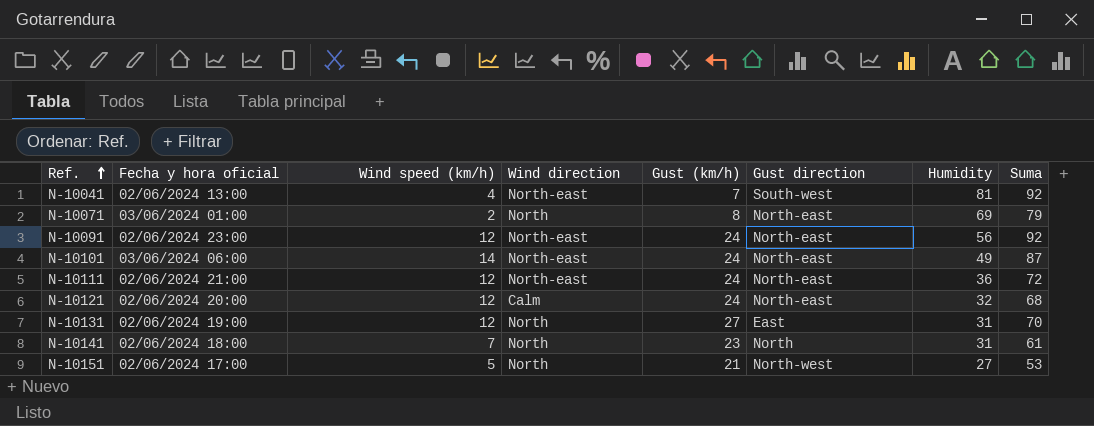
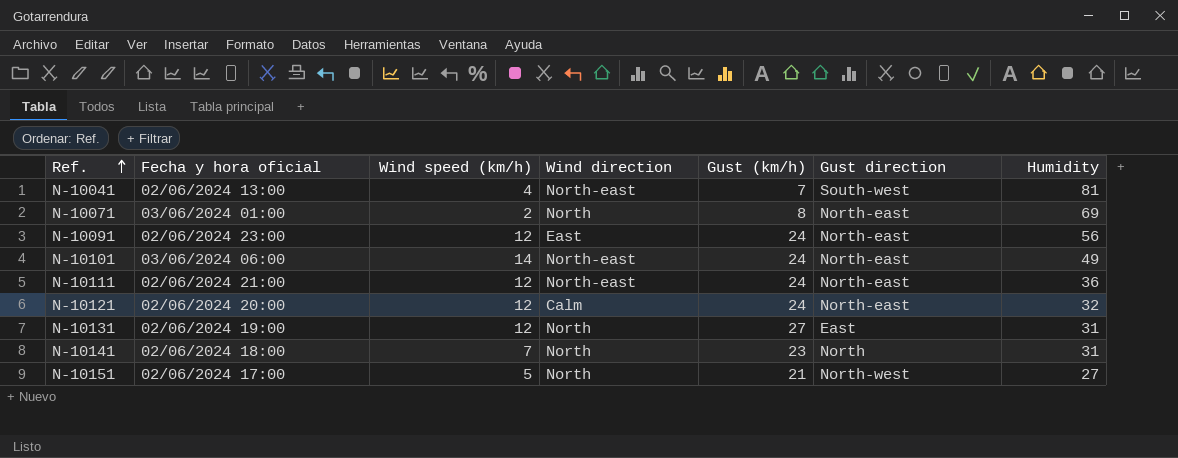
column Suma | formula: [Wind speed (km/h)] + [Gust (km/h)] + [Humidity] -> none
N-10091 | Wind direction: North-east -> East

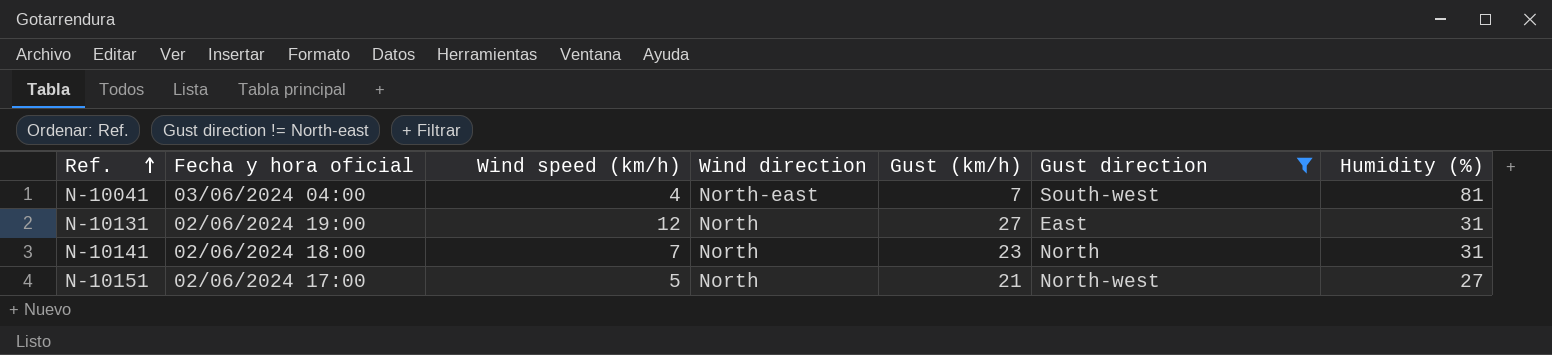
filter: none -> Gust direction != North-east
column name: Humidity -> Humidity (%)
N-10041 | Fecha y hora oficial: 02/06/2024 13:00 -> 03/06/2024 04:00

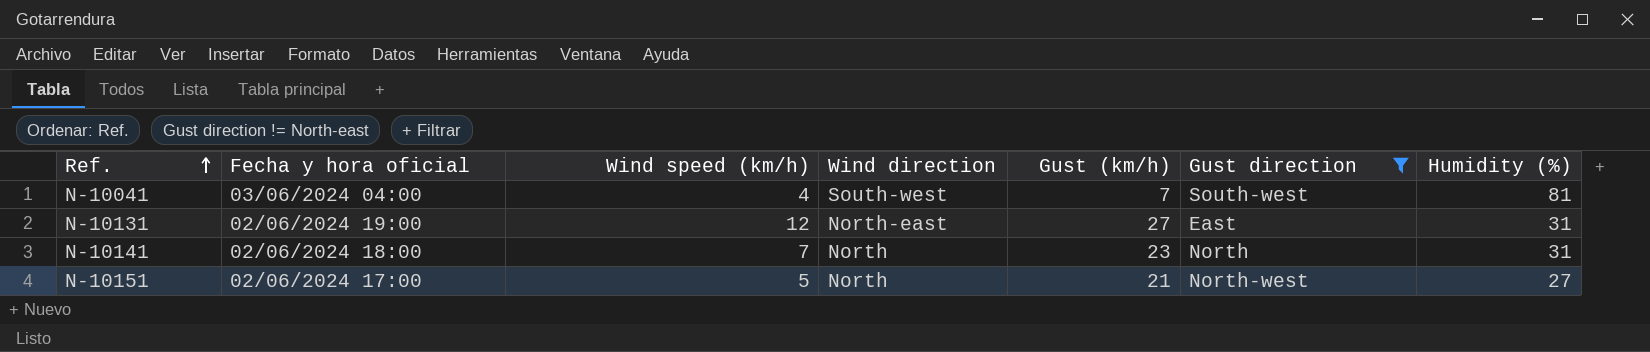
N-10041 | Wind direction: North-east -> South-west
N-10131 | Wind direction: North -> North-east

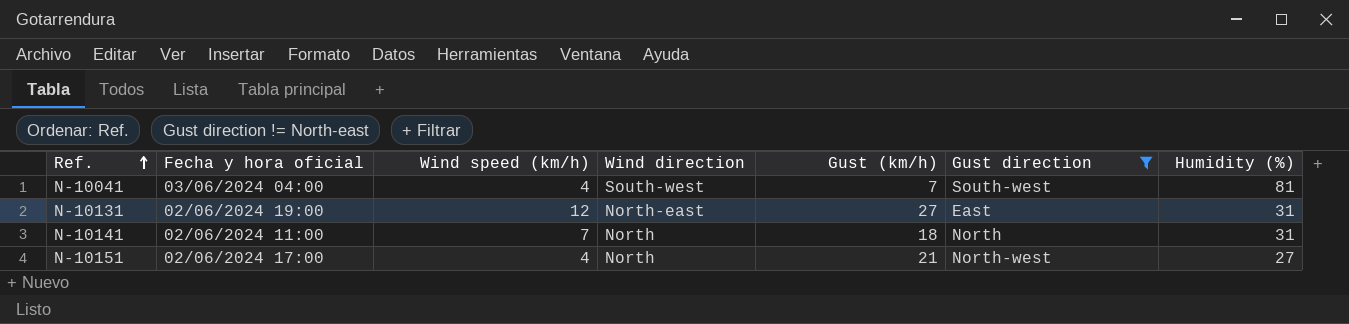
N-10141 | Fecha y hora oficial: 02/06/2024 18:00 -> 02/06/2024 11:00
N-10141 | Gust (km/h): 23 -> 18
N-10151 | Wind speed (km/h): 5 -> 4

